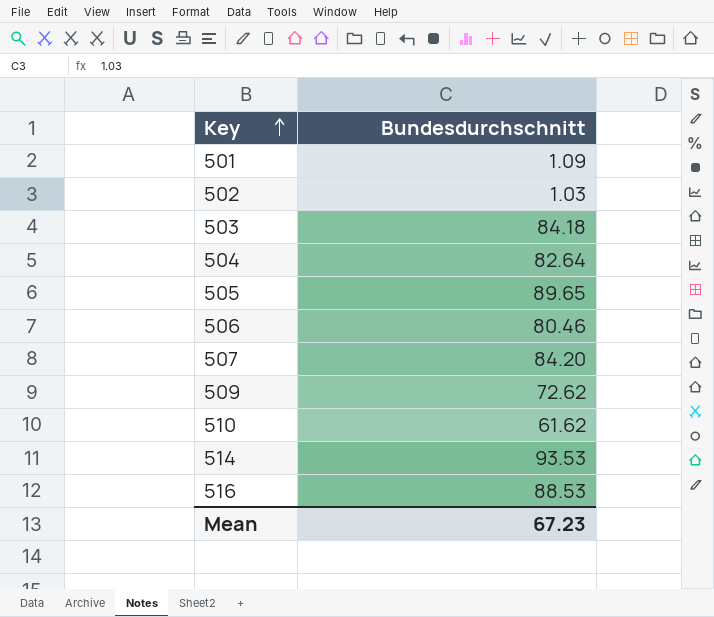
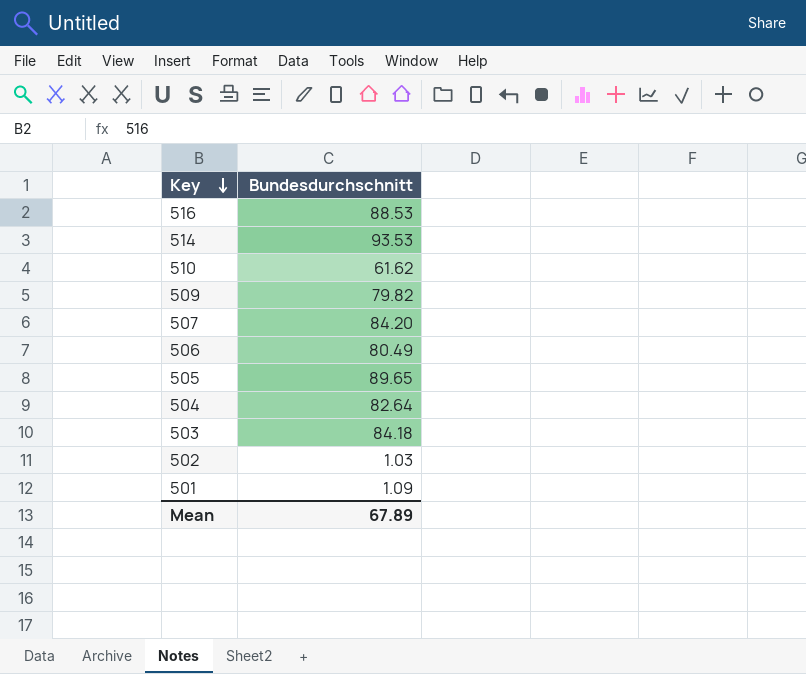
row order: Key ascending -> Key descending
509 | Bundesdurchschnitt: 72.62 -> 79.82
506 | Bundesdurchschnitt: 80.46 -> 80.49
Mean | Bundesdurchschnitt: 67.23 -> 67.89

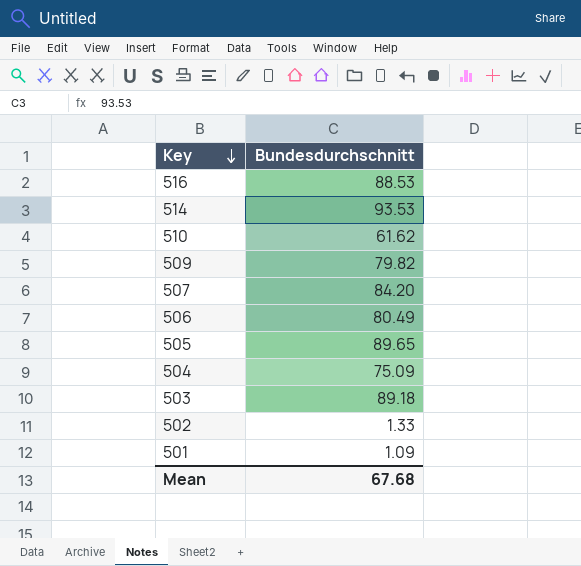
504 | Bundesdurchschnitt: 82.64 -> 75.09
503 | Bundesdurchschnitt: 84.18 -> 89.18
502 | Bundesdurchschnitt: 1.03 -> 1.33
Mean | Bundesdurchschnitt: 67.89 -> 67.68

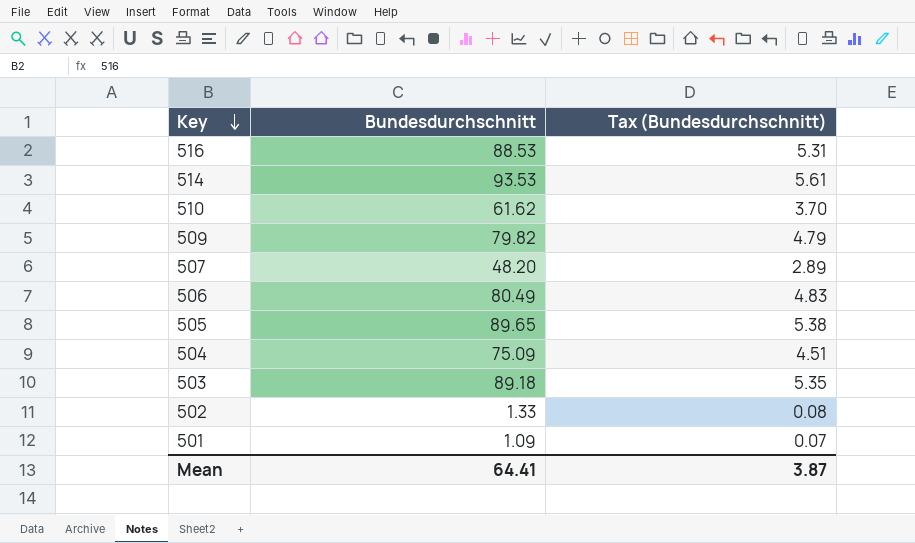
column Tax (Bundesdurchschnitt) | formula: none -> [Bundesdurchschnitt] * 0.06
507 | Bundesdurchschnitt: 84.20 -> 48.20
Mean | Bundesdurchschnitt: 67.68 -> 64.41

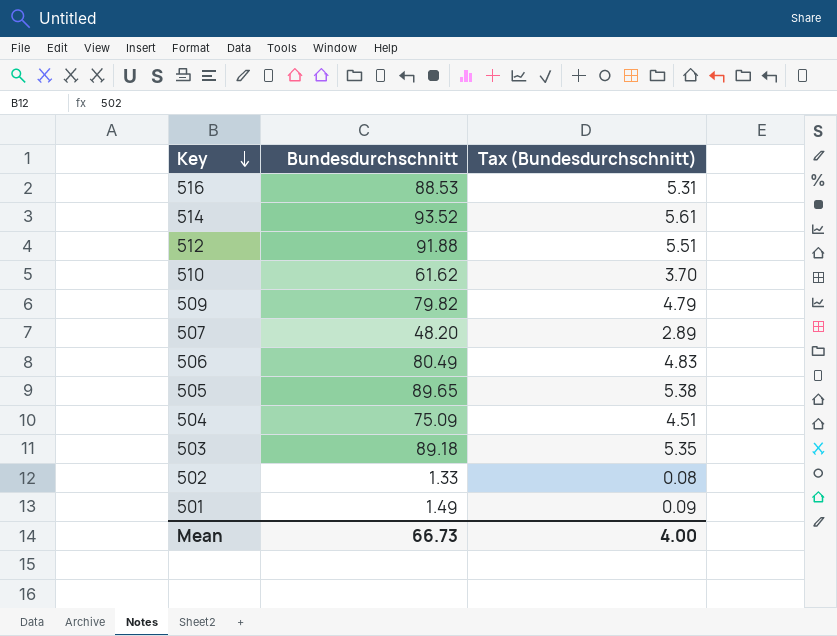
514 | Bundesdurchschnitt: 93.53 -> 93.52
row 512: none -> 91.88 | 5.51
501 | Bundesdurchschnitt: 1.09 -> 1.49
501 | Tax (Bundesdurchschnitt): 0.07 -> 0.09
Mean | Bundesdurchschnitt: 64.41 -> 66.73
Mean | Tax (Bundesdurchschnitt): 3.87 -> 4.00

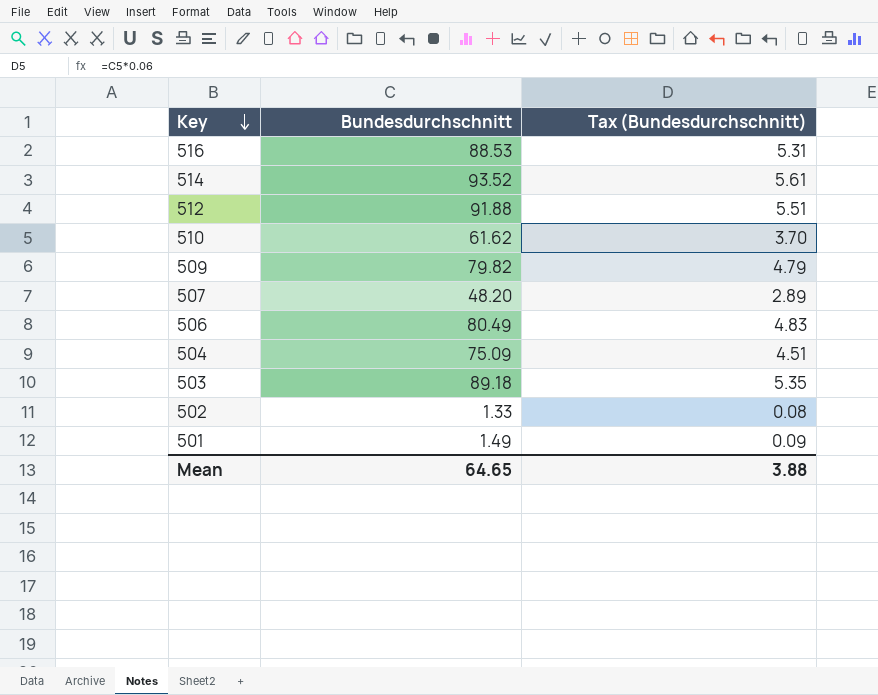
row 505: 89.65 | 5.38 -> none
Mean | Bundesdurchschnitt: 66.73 -> 64.65
Mean | Tax (Bundesdurchschnitt): 4.00 -> 3.88

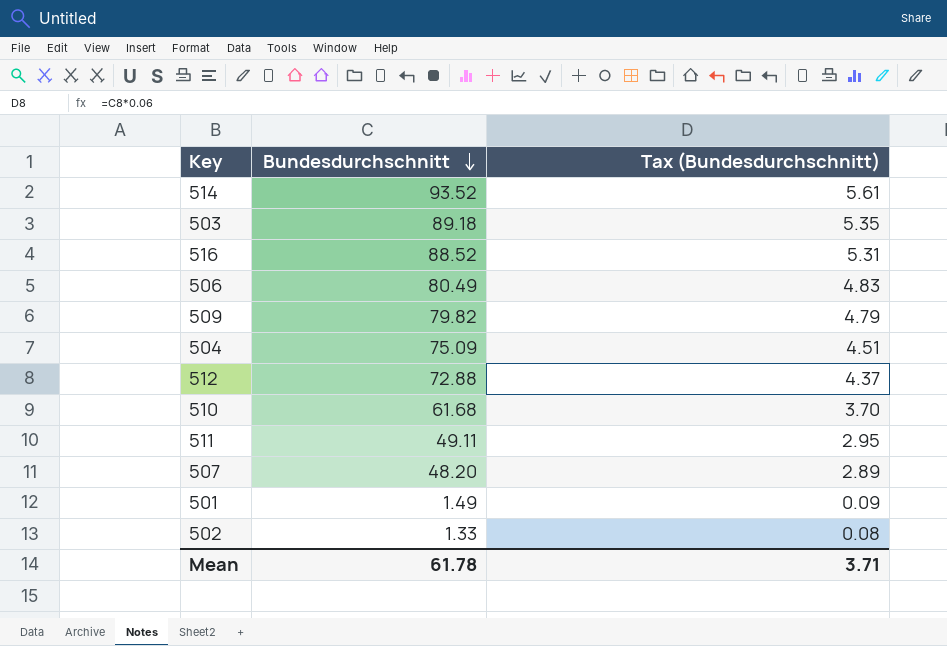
row order: Key descending -> Bundesdurchschnitt descending
516 | Bundesdurchschnitt: 88.53 -> 88.52
512 | Bundesdurchschnitt: 91.88 -> 72.88
512 | Tax (Bundesdurchschnitt): 5.51 -> 4.37
510 | Bundesdurchschnitt: 61.62 -> 61.68
row 511: none -> 49.11 | 2.95
Mean | Bundesdurchschnitt: 64.65 -> 61.78
Mean | Tax (Bundesdurchschnitt): 3.88 -> 3.71

